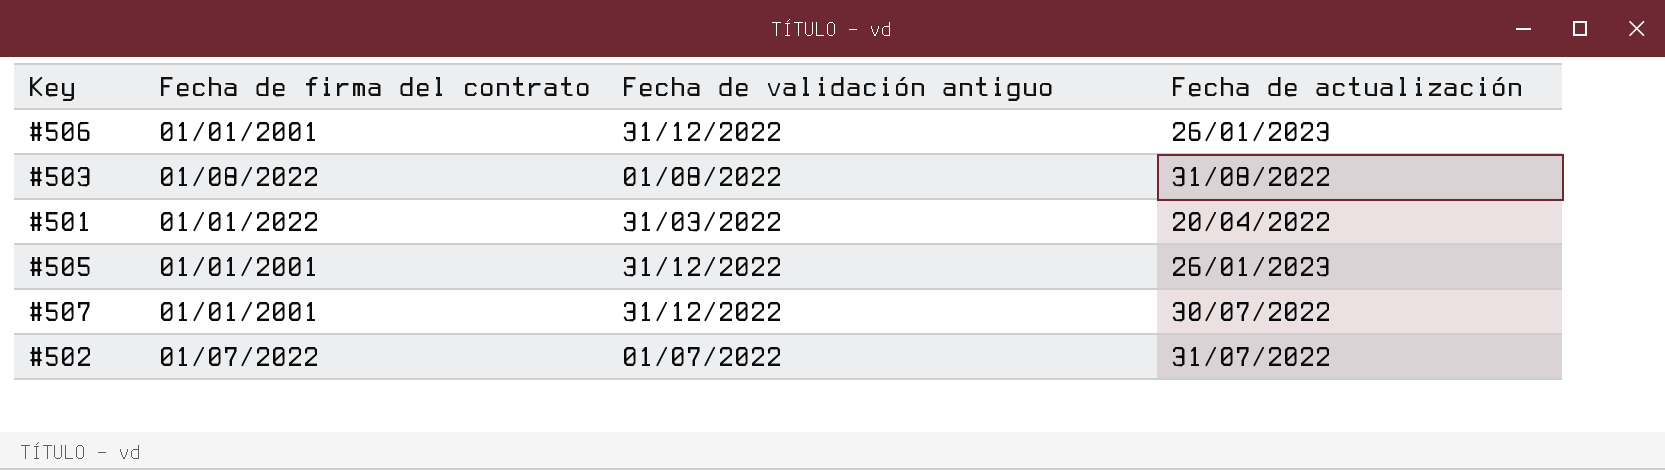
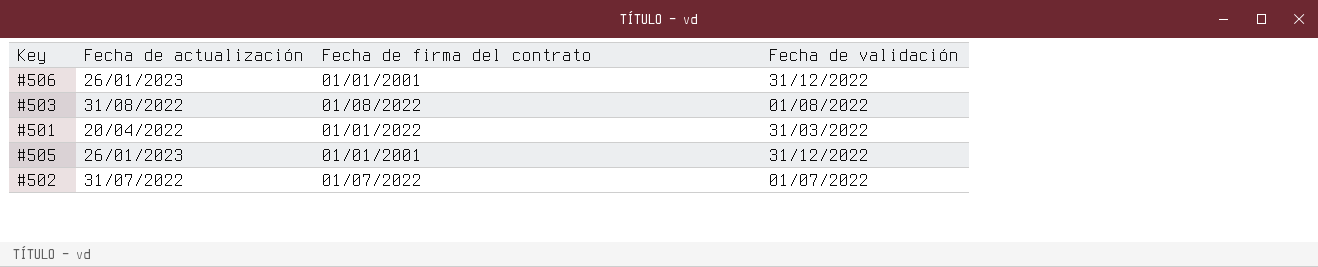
column Fecha de actualización | position: 4 -> 2
column name: Fecha de validación antiguo -> Fecha de validación
row #507: 01/01/2001 | 31/12/2022 | 30/07/2022 -> none

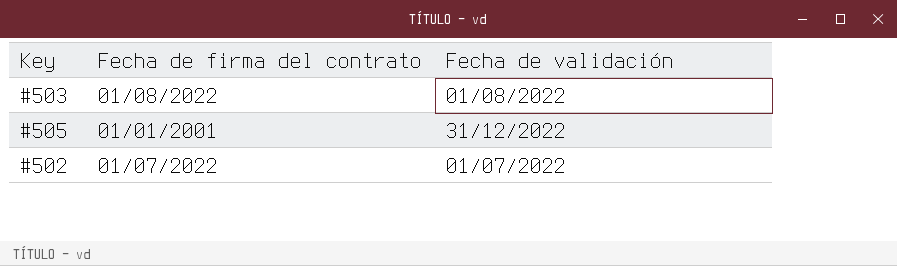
column Fecha de actualización | position: 2 -> none
row #506: 26/01/2023 | 01/01/2001 | 31/12/2022 -> none
row #501: 20/04/2022 | 01/01/2022 | 31/03/2022 -> none

